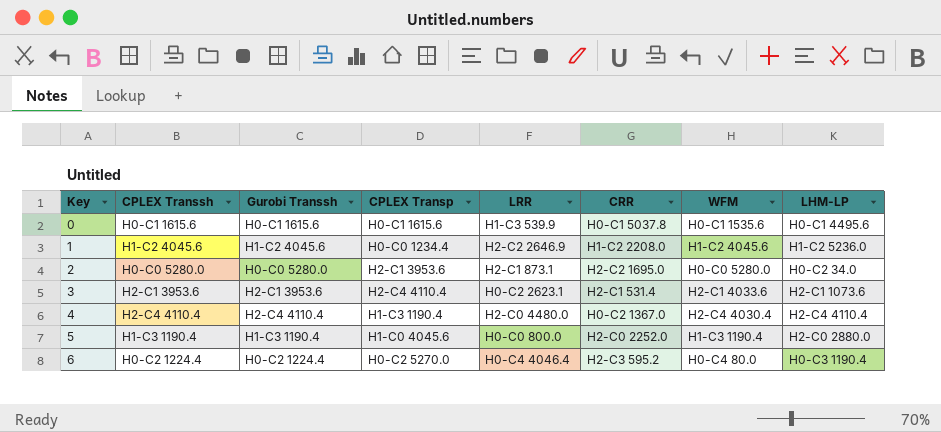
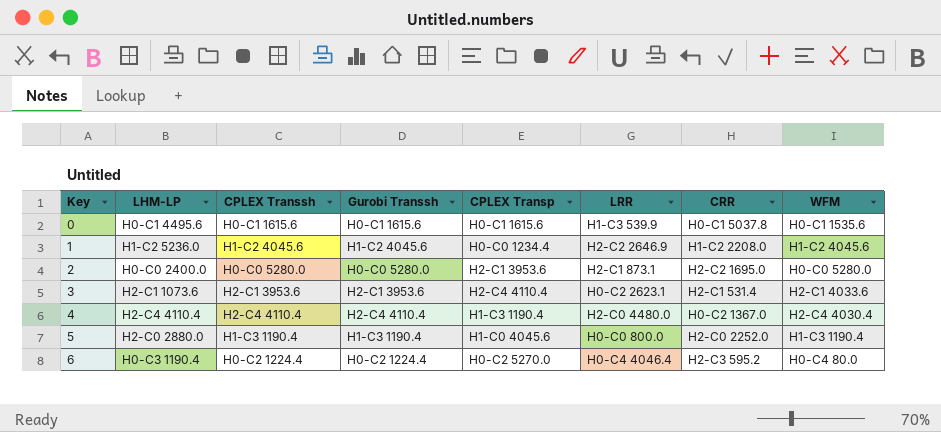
column LHM-LP | position: 8 -> 2
2 | LHM-LP: H0-C2 34.0 -> H0-C0 2400.0

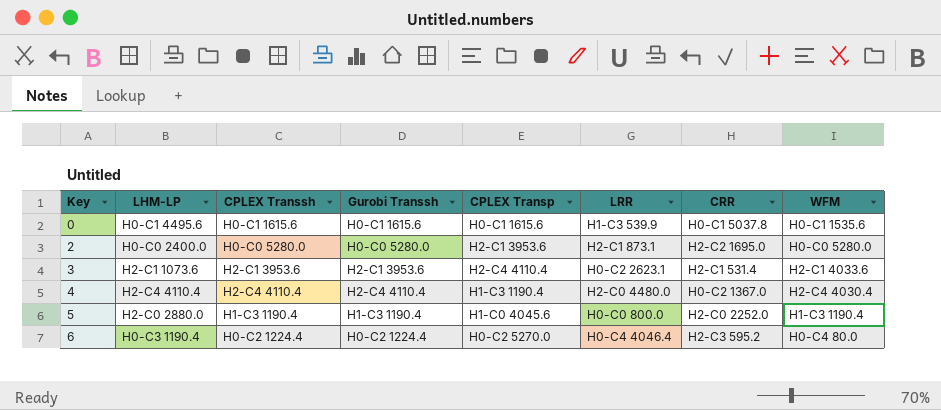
row 1: H1-C2 5236.0 | H1-C2 4045.6 | H1-C2 4045.6 | H0-C0 1234.4 | H2-C2 2646.9 | H1-C2 2208.0 | H1-C2 4045.6 -> none

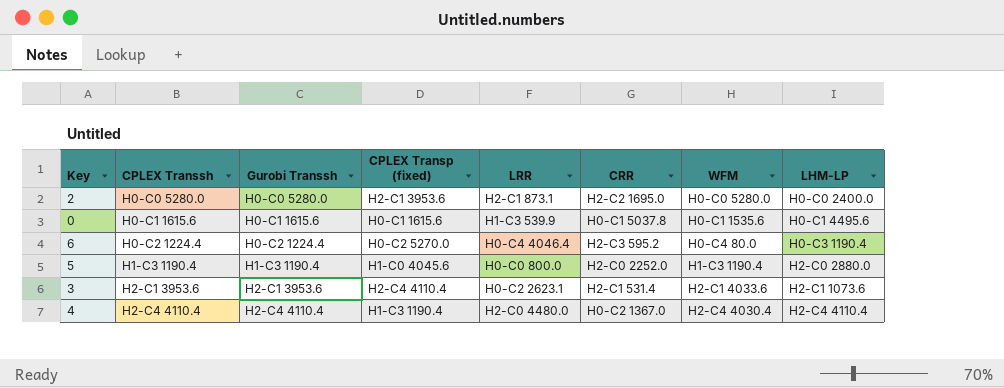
row order: Key ascending -> CPLEX Transsh ascending
column name: CPLEX Transp -> CPLEX Transp (fixed)
column LHM-LP | position: 2 -> 8

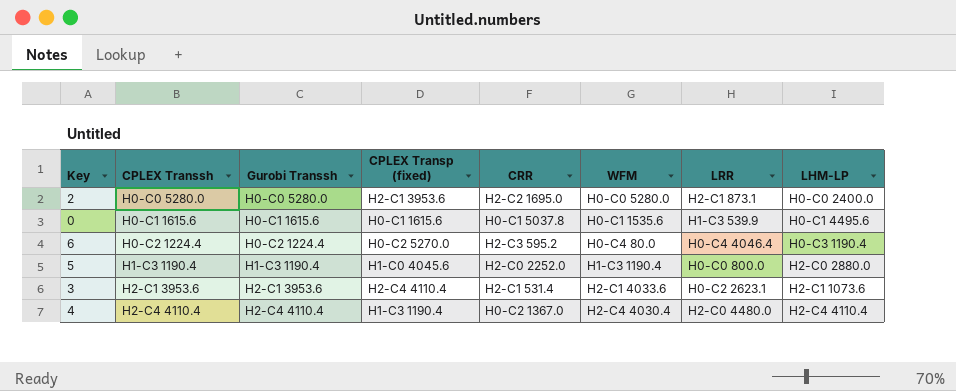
column LRR | position: 5 -> 7

